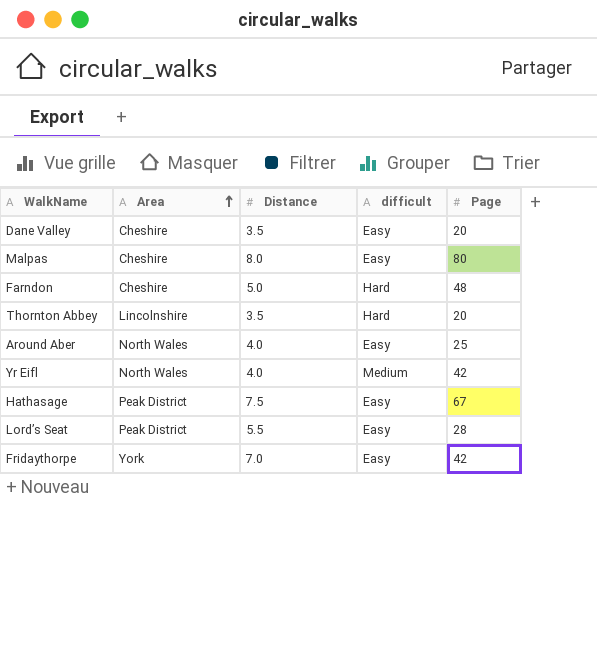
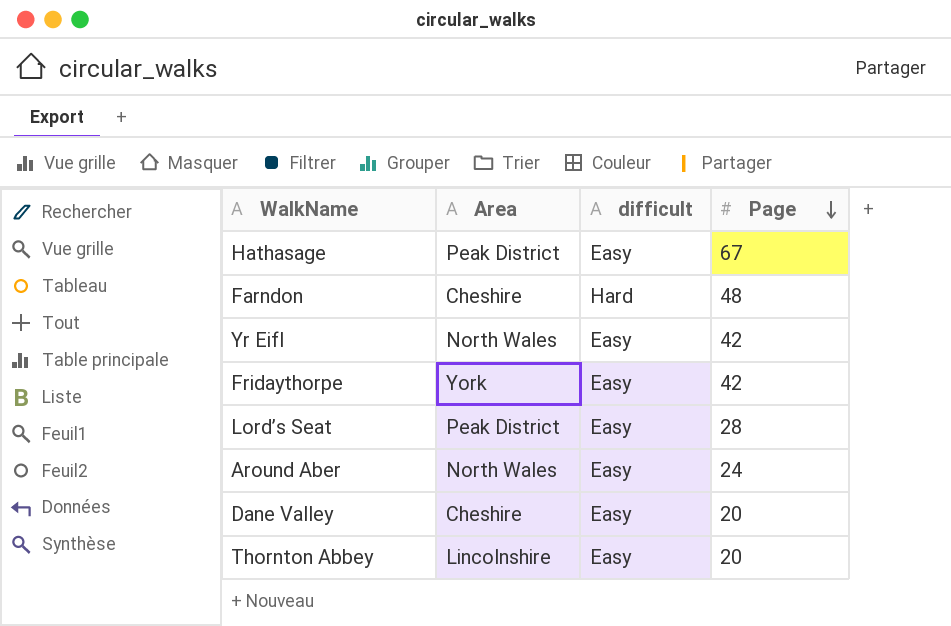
row order: Area ascending -> Page descending
column Distance | position: 3 -> none
row Malpas: Cheshire | 8.0 | Easy | 80 -> none
Yr Eifl | difficult: Medium -> Easy
Around Aber | Page: 25 -> 24
Thornton Abbey | difficult: Hard -> Easy

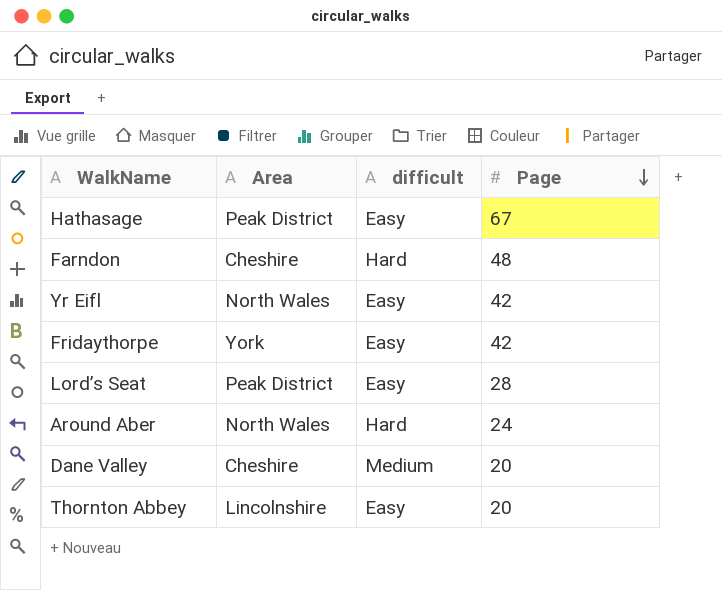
Around Aber | difficult: Easy -> Hard
Dane Valley | difficult: Easy -> Medium

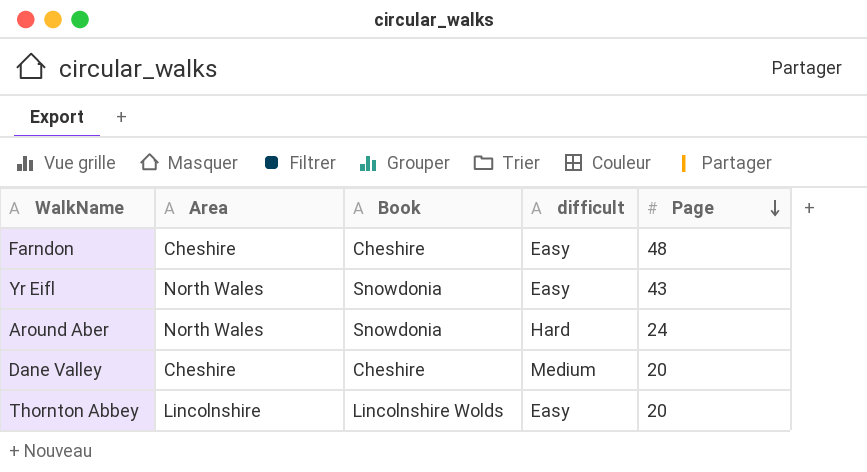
column Book | position: none -> 3
row Hathasage: Peak District | Easy | 67 -> none
row Fridaythorpe: York | Easy | 42 -> none
row Lord’s Seat: Peak District | Easy | 28 -> none
Farndon | difficult: Hard -> Easy
Yr Eifl | Page: 42 -> 43

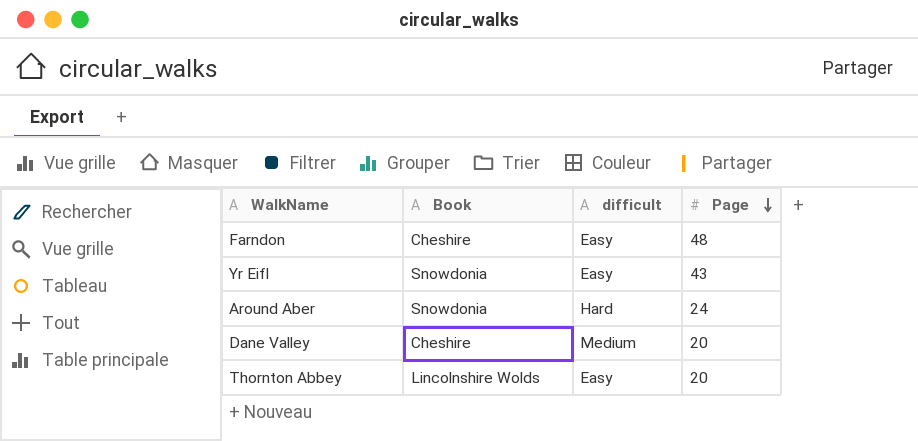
column Area | position: 2 -> none

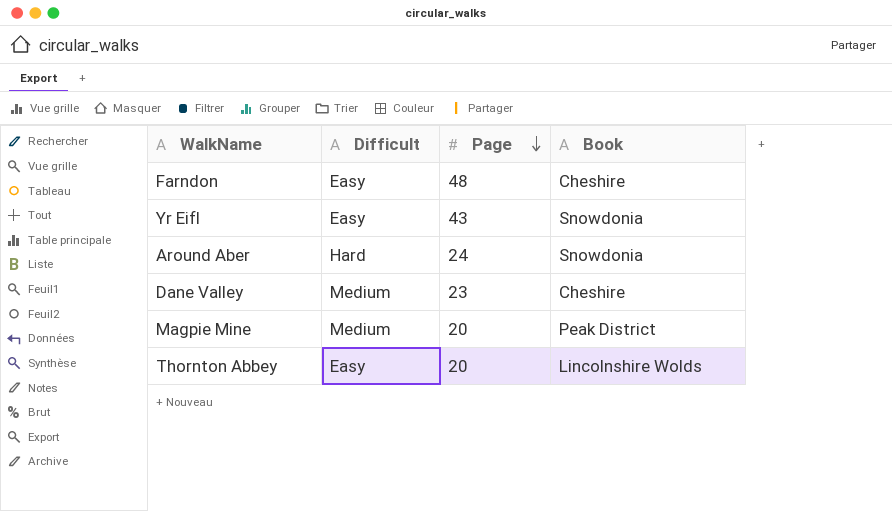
column name: difficult -> Difficult
column Book | position: 2 -> 4
Dane Valley | Page: 20 -> 23
row Magpie Mine: none -> Medium | 20 | Peak District

